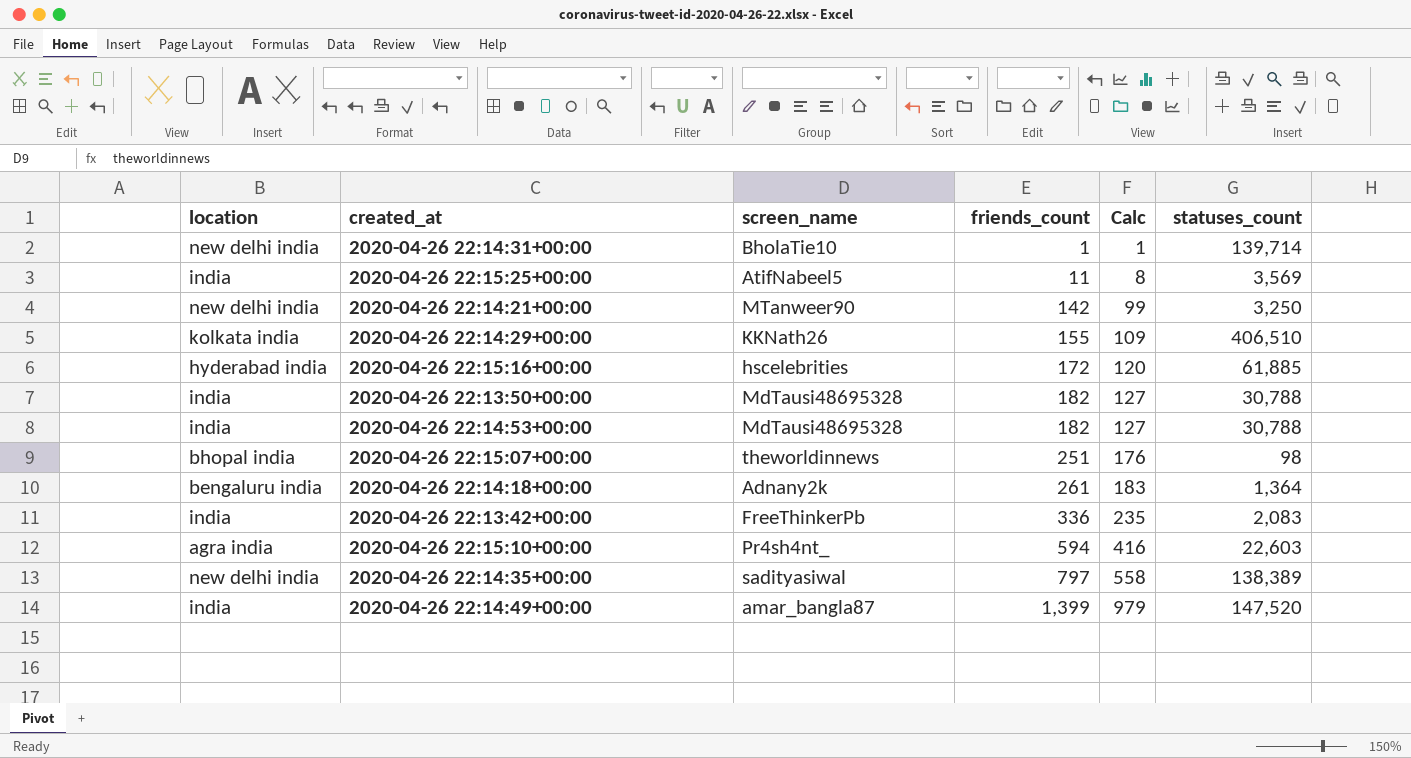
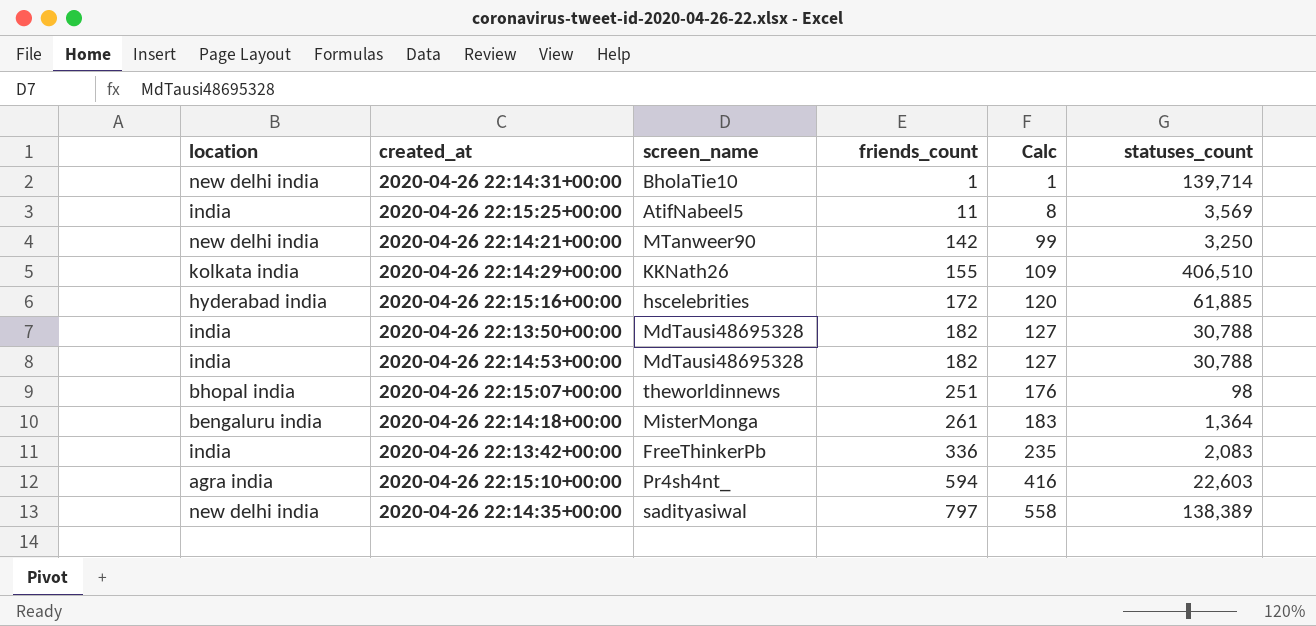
row 2020-04-26 22:14:49+00:00: india | amar_bangla87 | 1,399 | 979 | 147,520 -> none
2020-04-26 22:14:18+00:00 | screen_name: Adnany2k -> MisterMonga

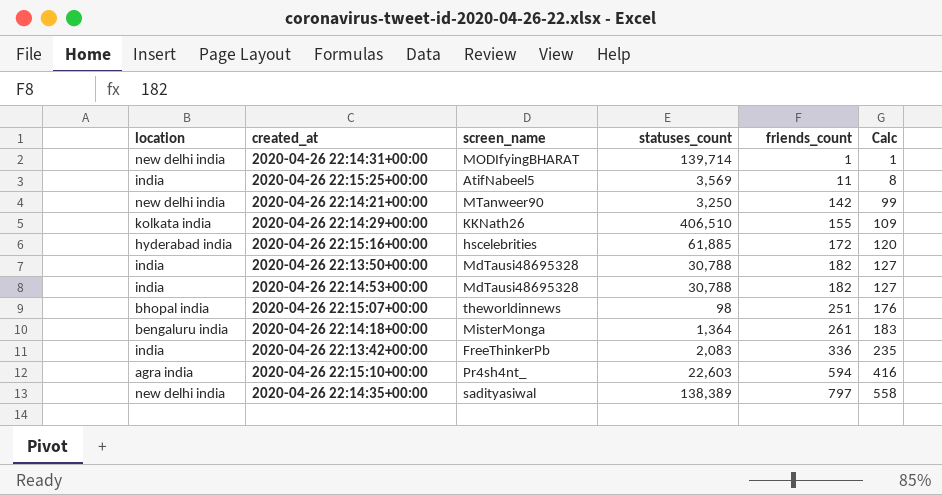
column statuses_count | position: 6 -> 4
2020-04-26 22:14:31+00:00 | screen_name: BholaTie10 -> MODIfyingBHARAT

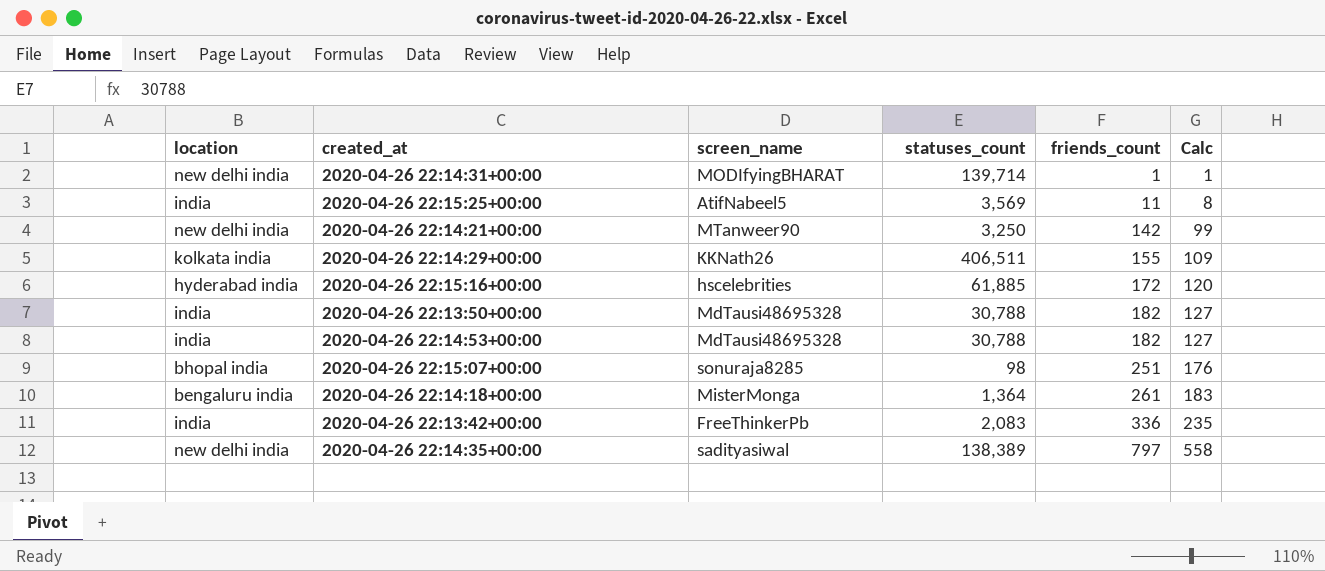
row 2020-04-26 22:15:10+00:00: agra india | Pr4sh4nt_ | 22,603 | 594 | 416 -> none
2020-04-26 22:14:29+00:00 | statuses_count: 406,510 -> 406,511
2020-04-26 22:15:07+00:00 | screen_name: theworldinnews -> sonuraja8285

